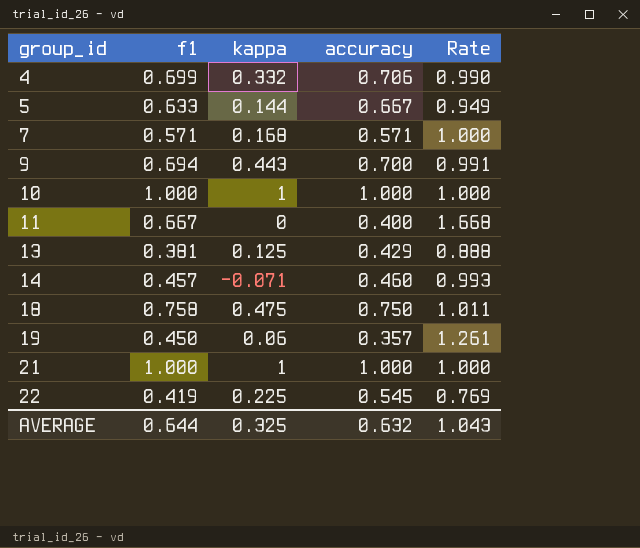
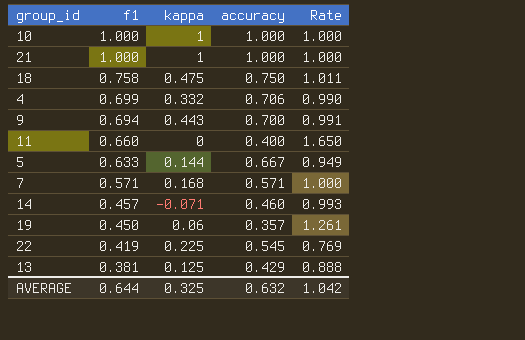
row order: group_id ascending -> f1 descending
11 | f1: 0.667 -> 0.660
11 | Rate: 1.668 -> 1.650
AVERAGE | Rate: 1.043 -> 1.042

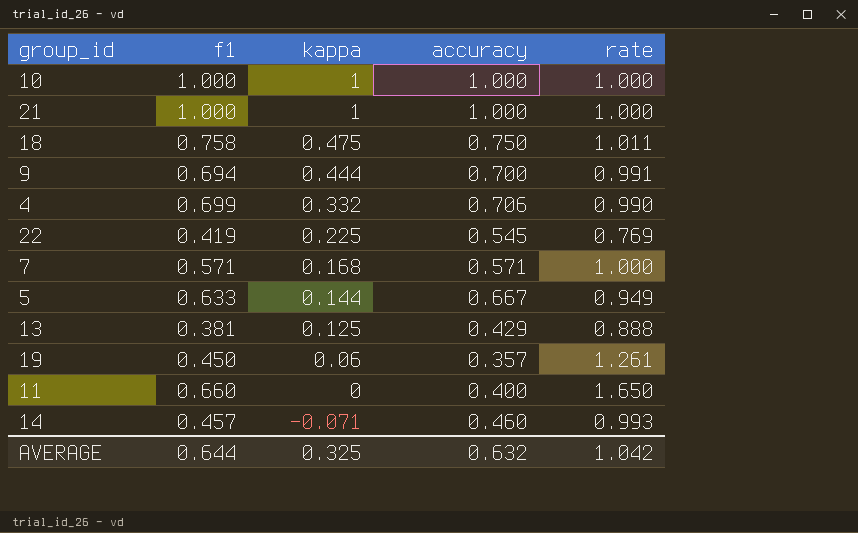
row order: f1 descending -> kappa descending
column name: Rate -> rate
9 | kappa: 0.443 -> 0.444

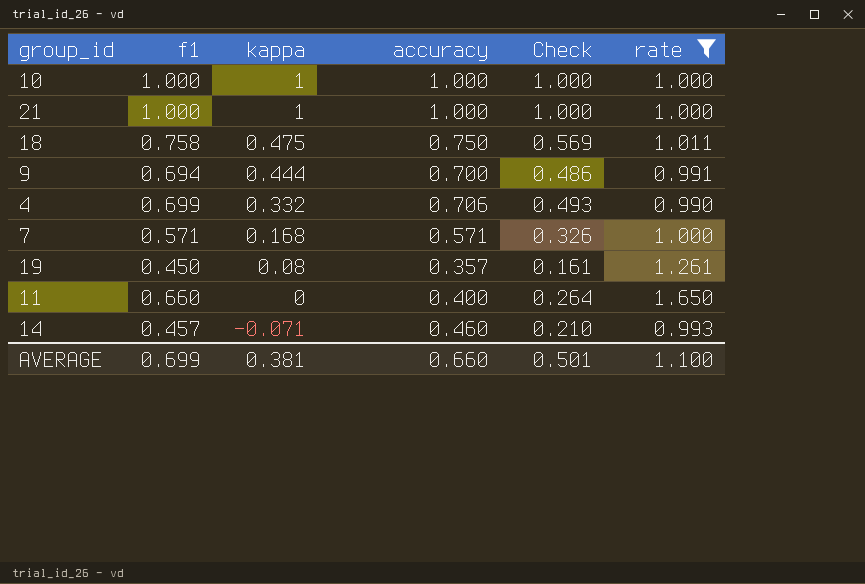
filter: none -> rate >= 0.990
column Check | formula: none -> [f1] * [accuracy]
19 | kappa: 0.06 -> 0.08
AVERAGE | f1: 0.644 -> 0.699
AVERAGE | kappa: 0.325 -> 0.381
AVERAGE | accuracy: 0.632 -> 0.660
AVERAGE | rate: 1.042 -> 1.100

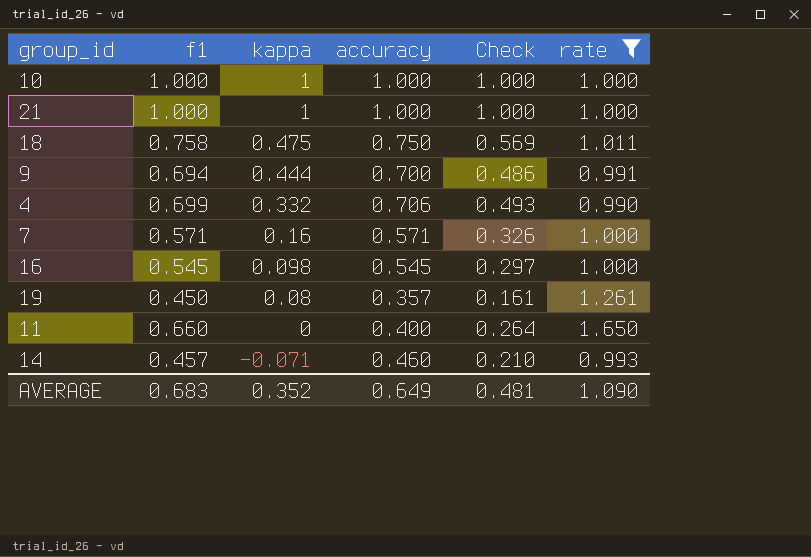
7 | kappa: 0.168 -> 0.16
row 16: none -> 0.545 | 0.098 | 0.545 | 0.297 | 1.000
AVERAGE | f1: 0.699 -> 0.683
AVERAGE | kappa: 0.381 -> 0.352
AVERAGE | accuracy: 0.660 -> 0.649
AVERAGE | Check: 0.501 -> 0.481
AVERAGE | rate: 1.100 -> 1.090

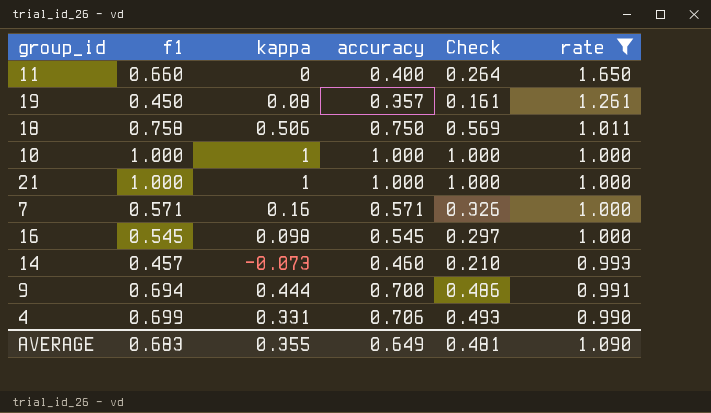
row order: kappa descending -> rate descending
18 | kappa: 0.475 -> 0.506
14 | kappa: -0.071 -> -0.073
4 | kappa: 0.332 -> 0.331
AVERAGE | kappa: 0.352 -> 0.355

